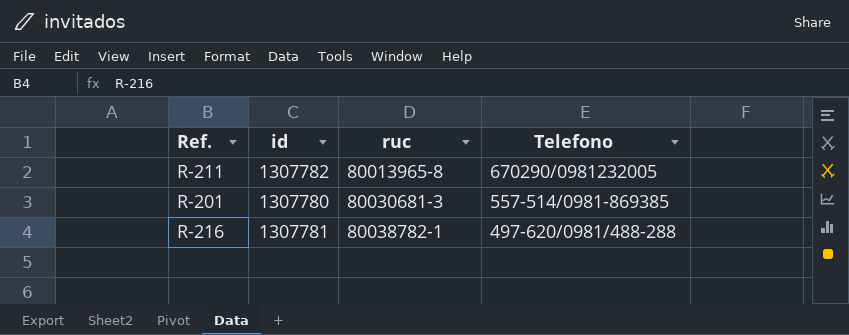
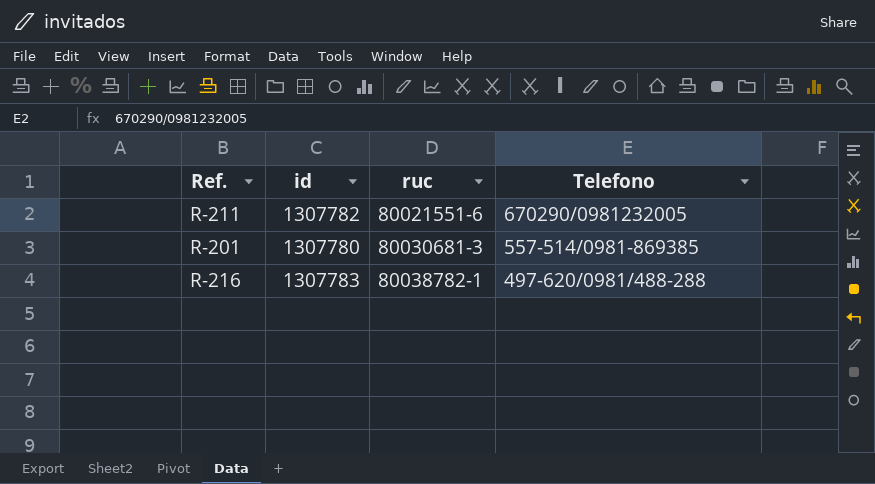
R-211 | ruc: 80013965-8 -> 80021551-6
R-216 | id: 1307781 -> 1307783

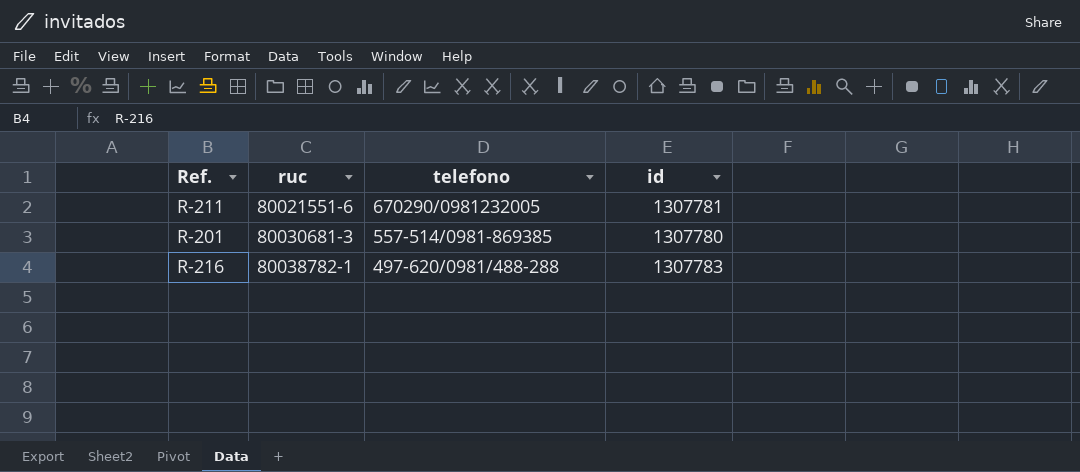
column name: Telefono -> telefono
column id | position: 2 -> 4
R-211 | id: 1307782 -> 1307781

